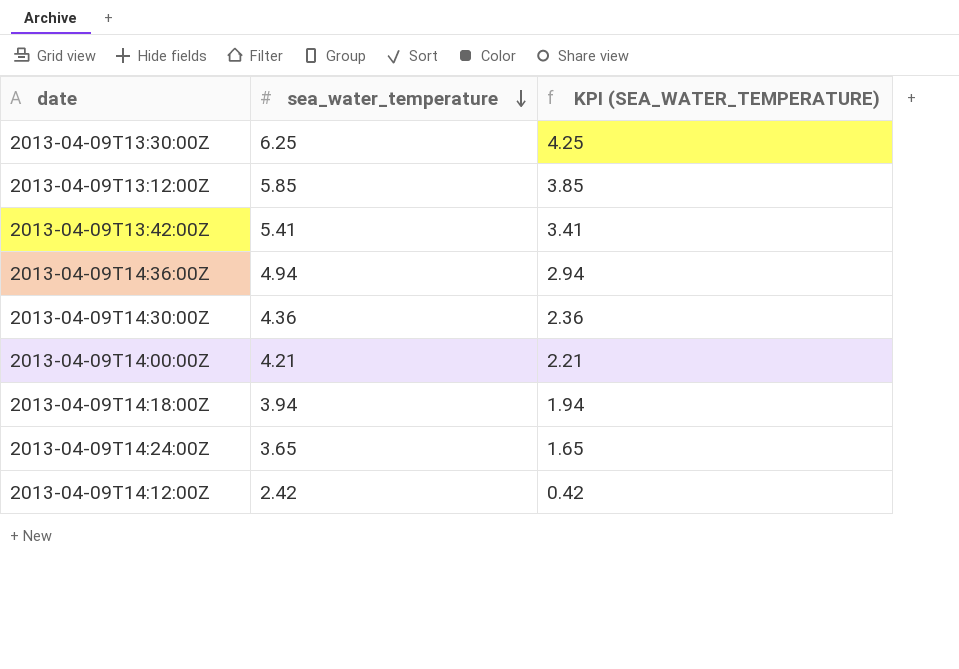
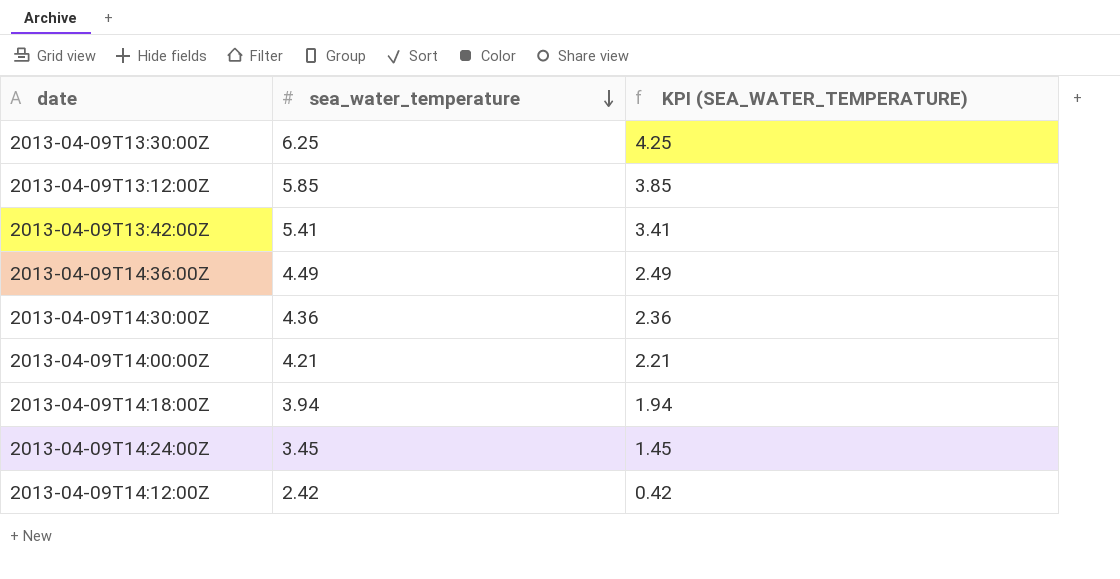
2013-04-09T14:36:00Z | sea_water_temperature: 4.94 -> 4.49
2013-04-09T14:36:00Z | KPI (SEA_WATER_TEMPERATURE): 2.94 -> 2.49
2013-04-09T14:24:00Z | sea_water_temperature: 3.65 -> 3.45
2013-04-09T14:24:00Z | KPI (SEA_WATER_TEMPERATURE): 1.65 -> 1.45

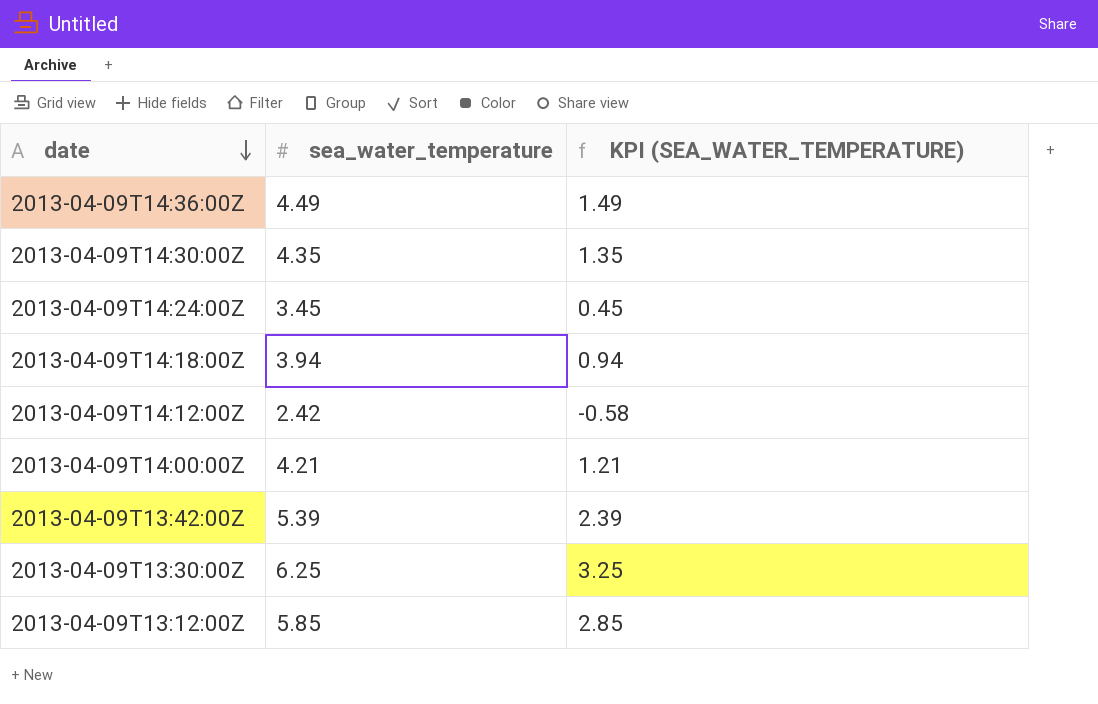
row order: sea_water_temperature descending -> date descending
column KPI (SEA_WATER_TEMPERATURE) | formula: [sea_water_temperature] - 2 -> [sea_water_temperature] - 3
2013-04-09T14:30:00Z | sea_water_temperature: 4.36 -> 4.35
2013-04-09T13:42:00Z | sea_water_temperature: 5.41 -> 5.39

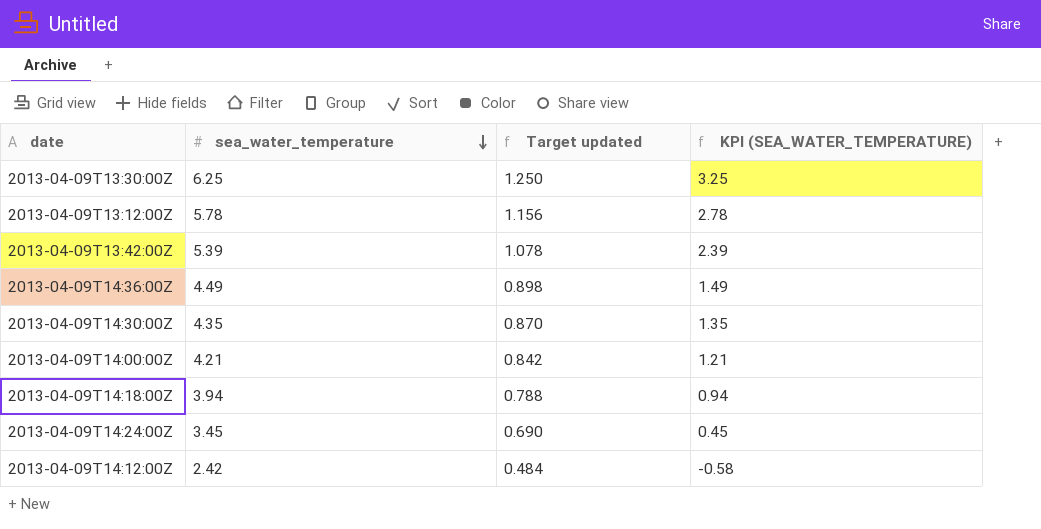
row order: date descending -> sea_water_temperature descending
column Target updated | formula: none -> [sea_water_temperature] * 0.2
2013-04-09T13:12:00Z | sea_water_temperature: 5.85 -> 5.78
2013-04-09T13:12:00Z | KPI (SEA_WATER_TEMPERATURE): 2.85 -> 2.78

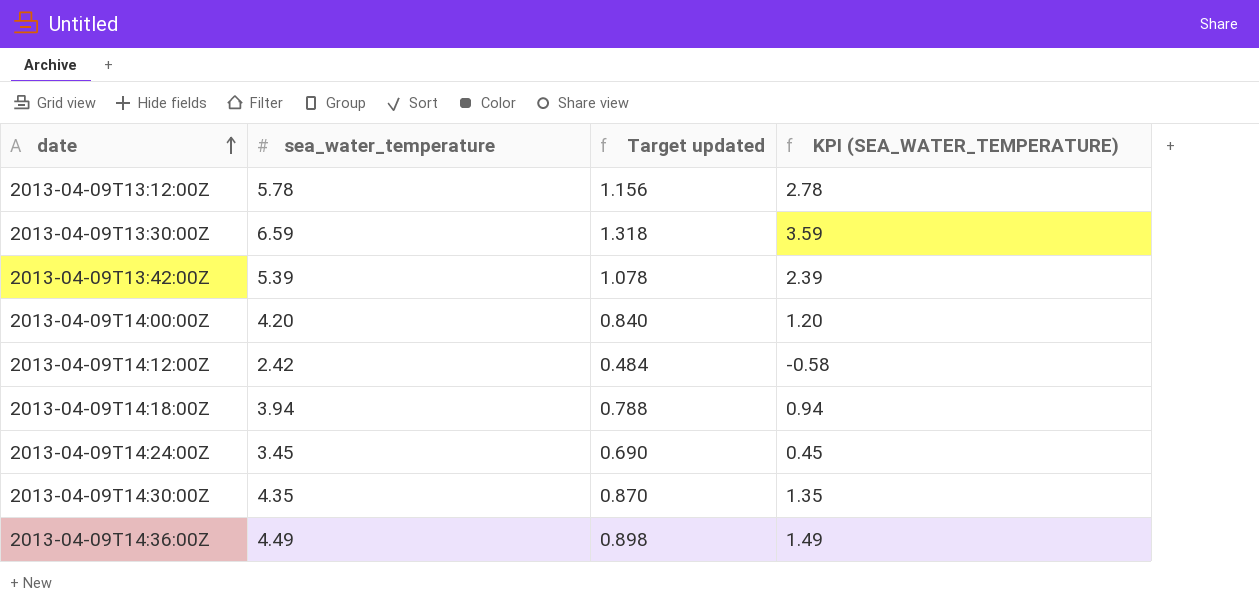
row order: sea_water_temperature descending -> date ascending
2013-04-09T13:30:00Z | sea_water_temperature: 6.25 -> 6.59
2013-04-09T13:30:00Z | Target updated: 1.250 -> 1.318
2013-04-09T13:30:00Z | KPI (SEA_WATER_TEMPERATURE): 3.25 -> 3.59
2013-04-09T14:00:00Z | sea_water_temperature: 4.21 -> 4.20
2013-04-09T14:00:00Z | Target updated: 0.842 -> 0.840
2013-04-09T14:00:00Z | KPI (SEA_WATER_TEMPERATURE): 1.21 -> 1.20

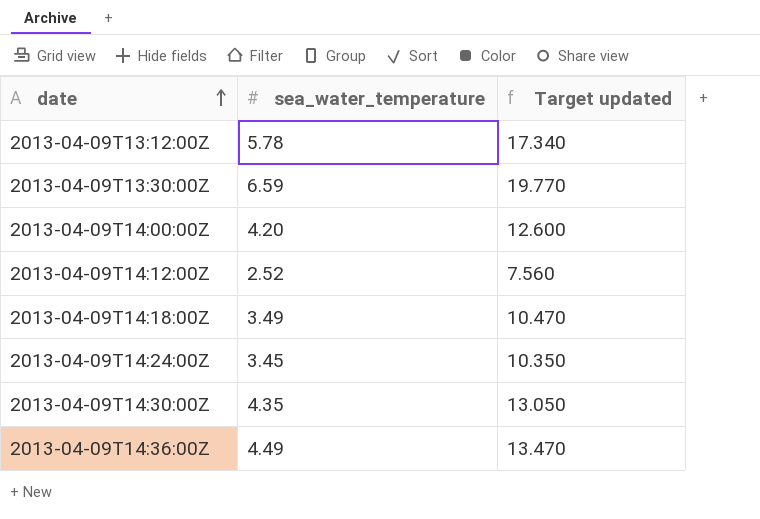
column KPI (SEA_WATER_TEMPERATURE) | formula: [sea_water_temperature] - 3 -> none
column Target updated | formula: [sea_water_temperature] * 0.2 -> [sea_water_temperature] * 3
row 2013-04-09T13:42:00Z: 5.39 | 1.078 | 2.39 -> none
2013-04-09T14:12:00Z | sea_water_temperature: 2.42 -> 2.52
2013-04-09T14:18:00Z | sea_water_temperature: 3.94 -> 3.49

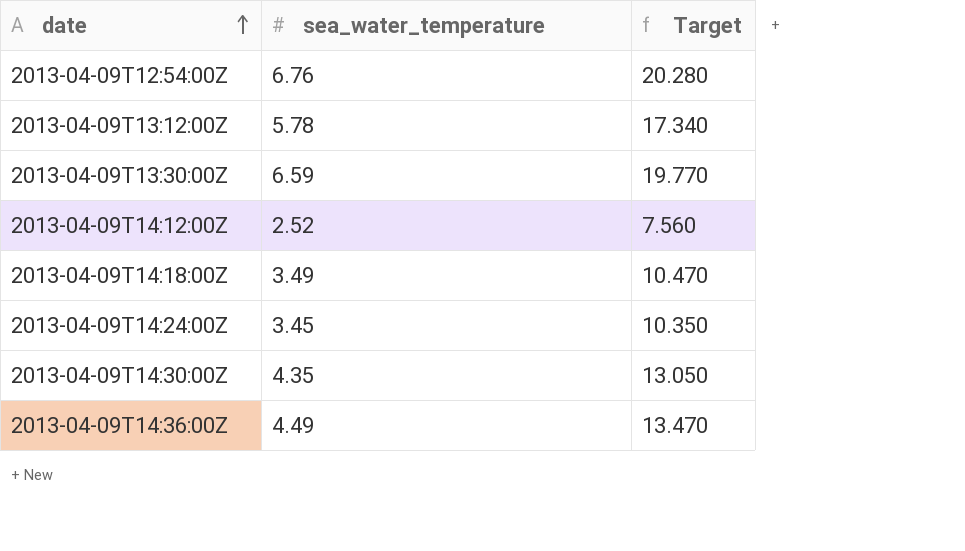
column name: Target updated -> Target
row 2013-04-09T14:00:00Z: 4.20 | 12.600 -> none
row 2013-04-09T12:54:00Z: none -> 6.76 | 20.280

